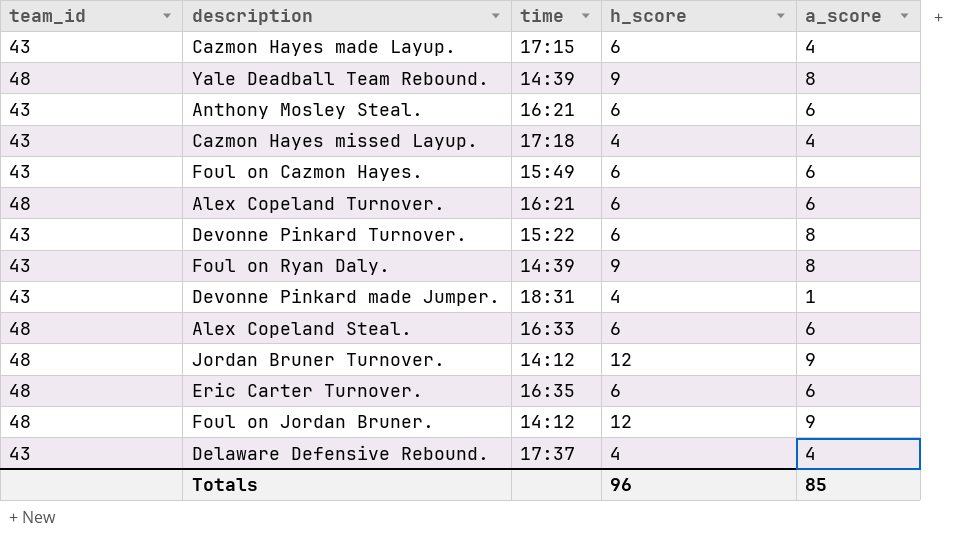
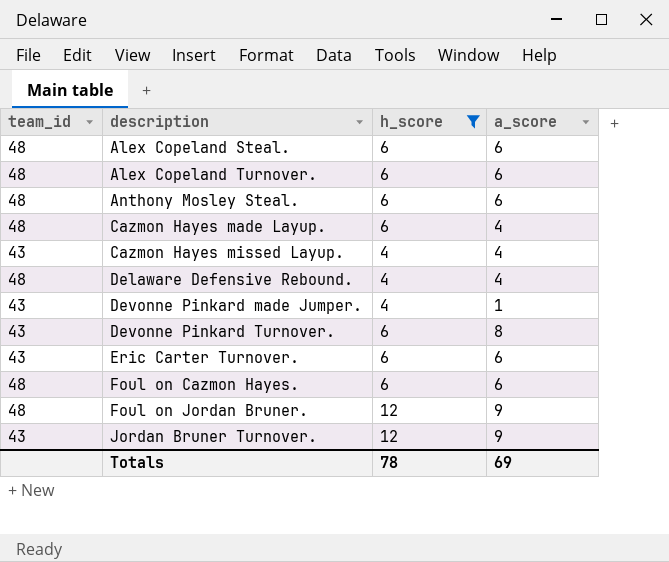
filter: none -> h_score != 9
row order: none -> description ascending
column time | position: 3 -> none
Anthony Mosley Steal. | team_id: 43 -> 48
Cazmon Hayes made Layup. | team_id: 43 -> 48
Delaware Defensive Rebound. | team_id: 43 -> 48
Eric Carter Turnover. | team_id: 48 -> 43
Foul on Cazmon Hayes. | team_id: 43 -> 48
Jordan Bruner Turnover. | team_id: 48 -> 43
Totals | h_score: 96 -> 78
Totals | a_score: 85 -> 69

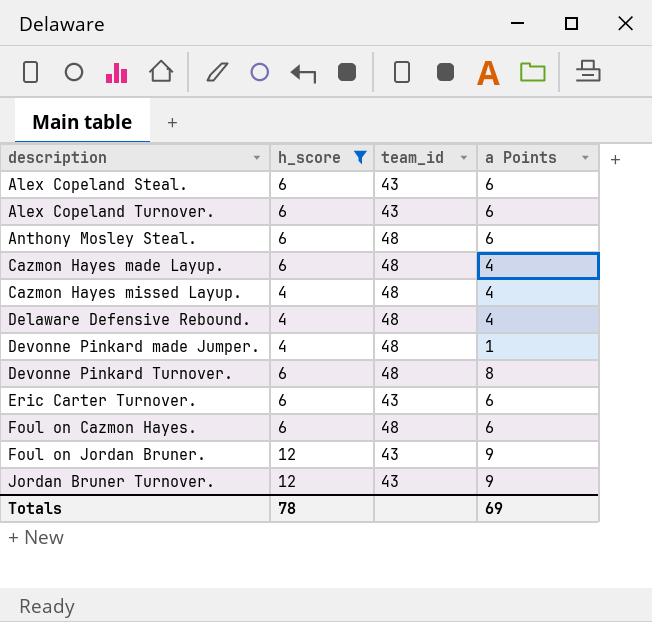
column team_id | position: 1 -> 3
column name: a_score -> a Points
Alex Copeland Steal. | team_id: 48 -> 43
Alex Copeland Turnover. | team_id: 48 -> 43
Cazmon Hayes missed Layup. | team_id: 43 -> 48
Devonne Pinkard made Jumper. | team_id: 43 -> 48
Devonne Pinkard Turnover. | team_id: 43 -> 48
Foul on Jordan Bruner. | team_id: 48 -> 43

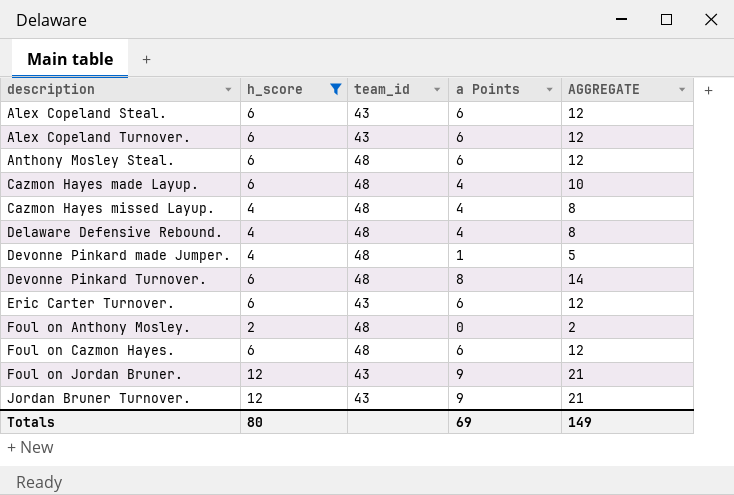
column AGGREGATE | formula: none -> [h_score] + [a Points]
row Foul on Anthony Mosley.: none -> 2 | 48 | 0 | 2
Totals | h_score: 78 -> 80

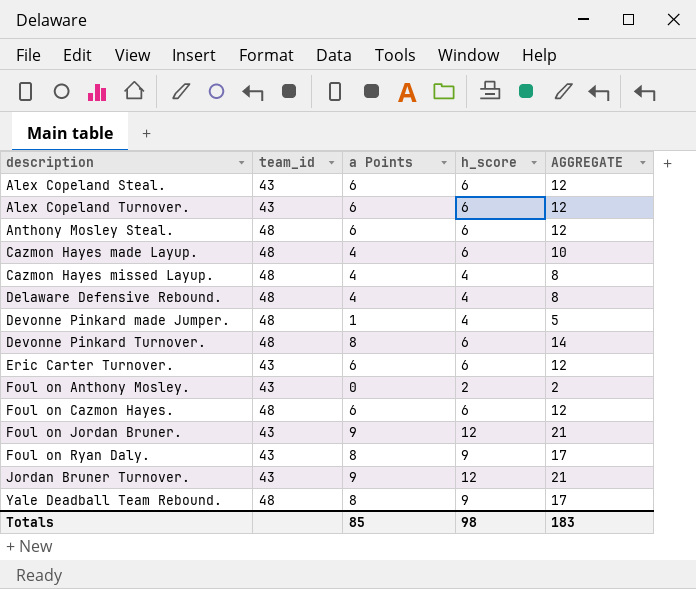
filter: h_score != 9 -> none
column h_score | position: 2 -> 4
Foul on Anthony Mosley. | team_id: 48 -> 43
Totals | a Points: 69 -> 85
Totals | h_score: 80 -> 98
Totals | AGGREGATE: 149 -> 183

